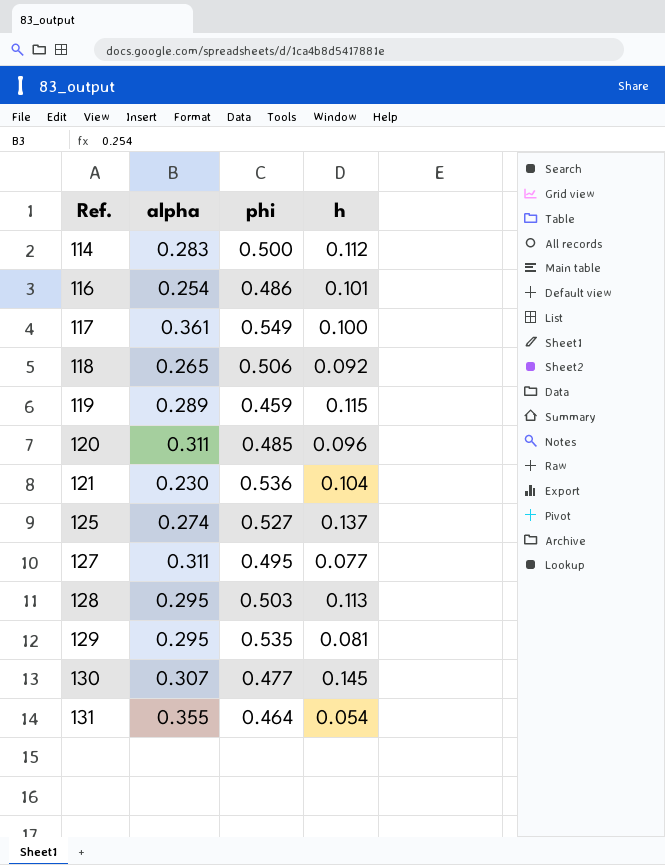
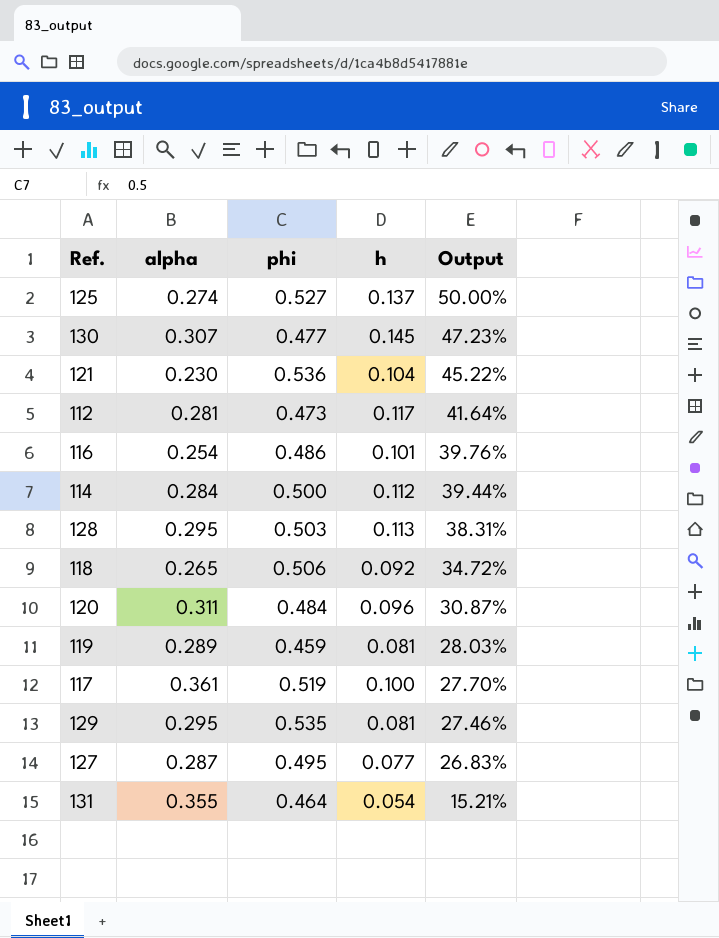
row order: Ref. ascending -> Output descending
column Output | formula: none -> [h] / [alpha]
row 112: none -> 0.281 | 0.473 | 0.117 | 41.64%
114 | alpha: 0.283 -> 0.284
120 | phi: 0.485 -> 0.484
119 | h: 0.115 -> 0.081
117 | phi: 0.549 -> 0.519
127 | alpha: 0.311 -> 0.287

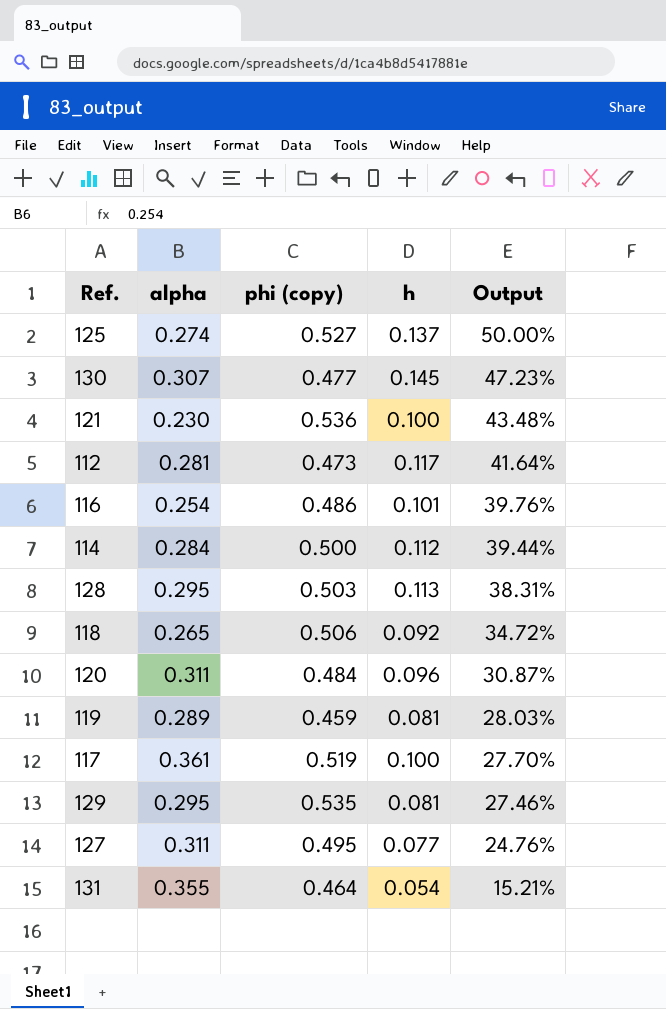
column name: phi -> phi (copy)
121 | h: 0.104 -> 0.100
121 | Output: 45.22% -> 43.48%
127 | alpha: 0.287 -> 0.311
127 | Output: 26.83% -> 24.76%

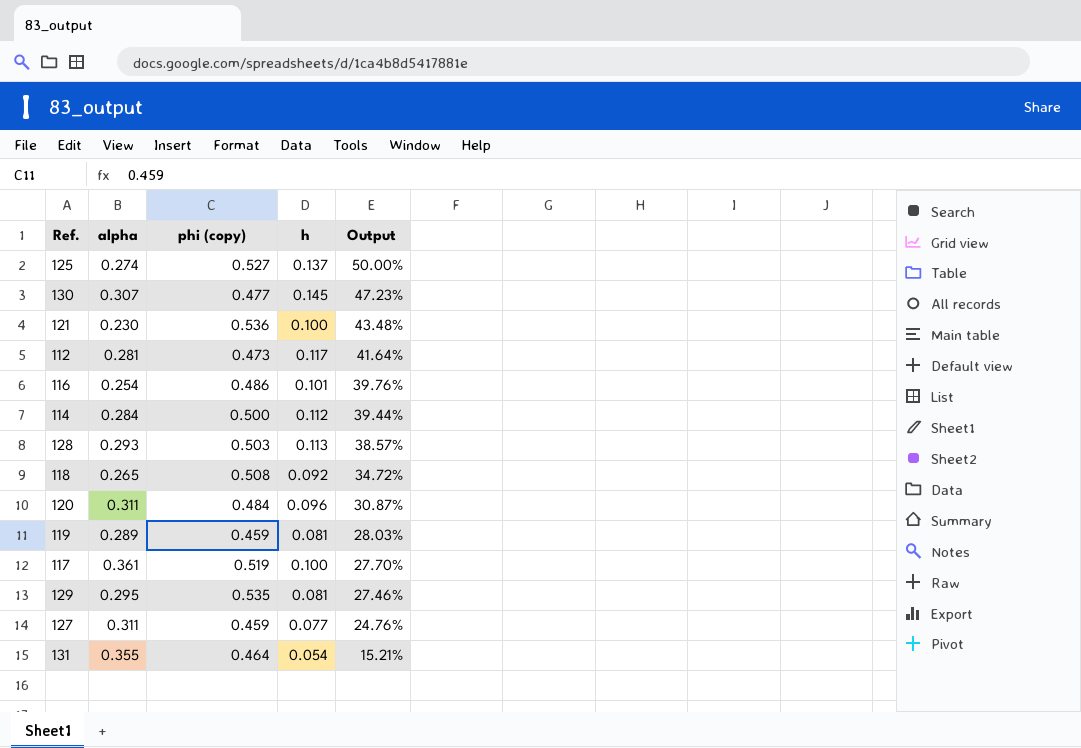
128 | alpha: 0.295 -> 0.293
128 | Output: 38.31% -> 38.57%
118 | phi (copy): 0.506 -> 0.508
127 | phi (copy): 0.495 -> 0.459

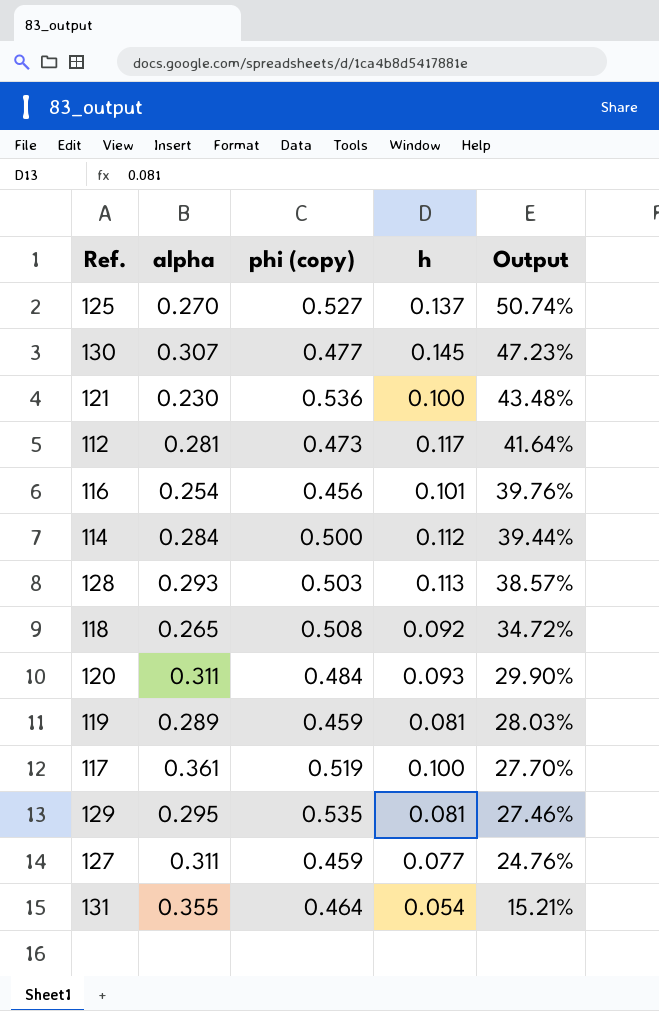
125 | alpha: 0.274 -> 0.270
125 | Output: 50.00% -> 50.74%
116 | phi (copy): 0.486 -> 0.456
120 | h: 0.096 -> 0.093
120 | Output: 30.87% -> 29.90%

